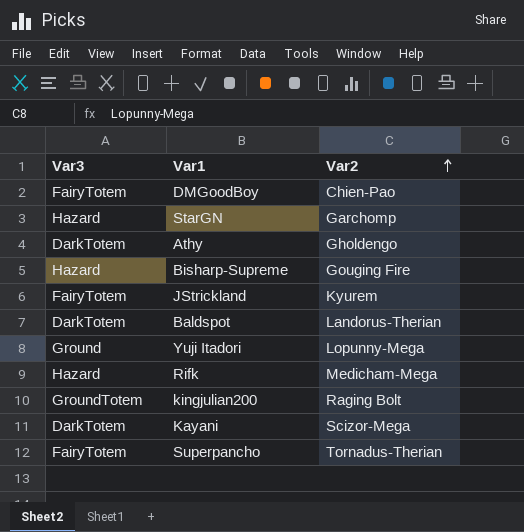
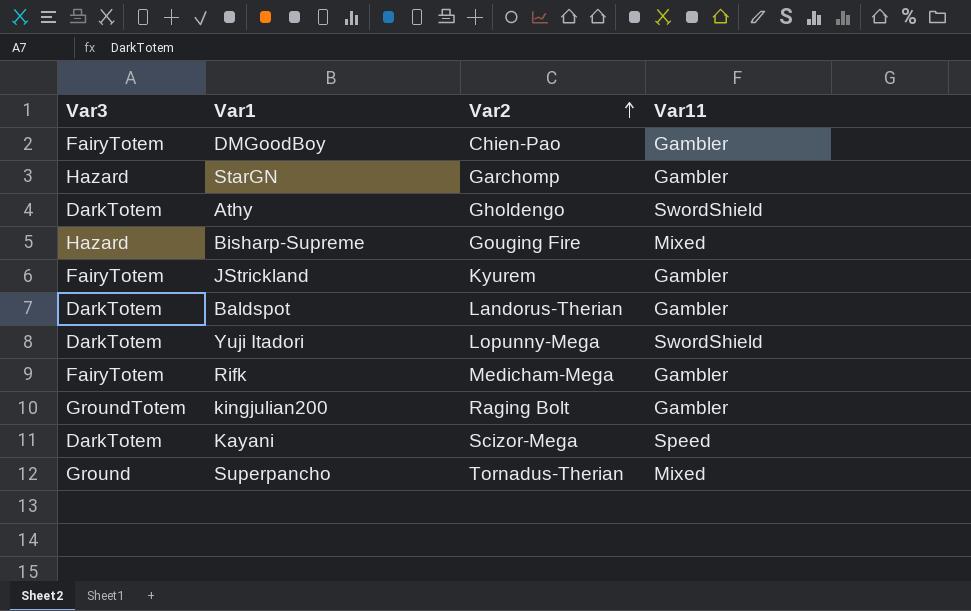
column Var11 | position: none -> 4
Yuji Itadori | Var3: Ground -> DarkTotem
Rifk | Var3: Hazard -> FairyTotem
Superpancho | Var3: FairyTotem -> Ground

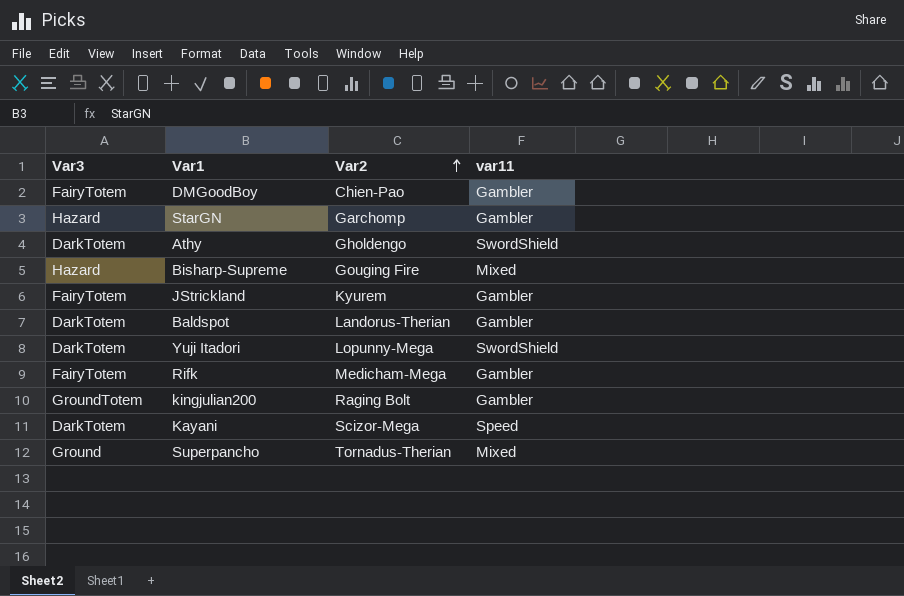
column name: Var11 -> var11

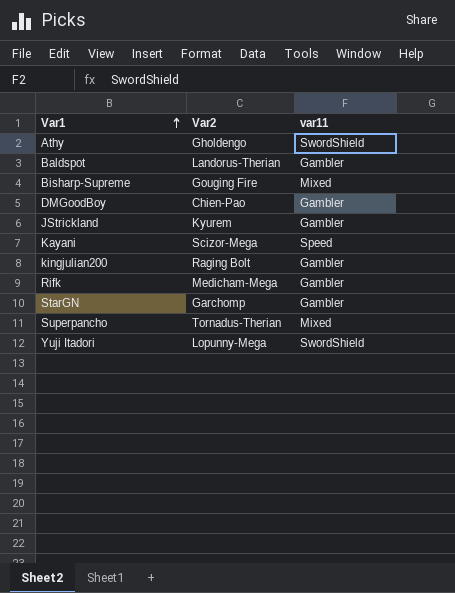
row order: Var2 ascending -> Var1 ascending
column Var3 | position: 1 -> none

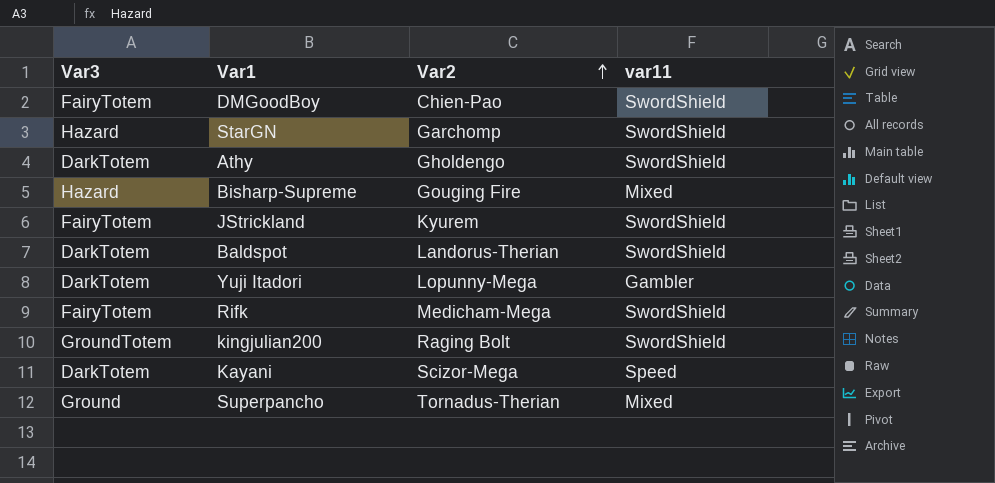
row order: Var1 ascending -> Var2 ascending
column Var3 | position: none -> 1
DMGoodBoy | var11: Gambler -> SwordShield
StarGN | var11: Gambler -> SwordShield
JStrickland | var11: Gambler -> SwordShield
Baldspot | var11: Gambler -> SwordShield
Yuji Itadori | var11: SwordShield -> Gambler
Rifk | var11: Gambler -> SwordShield
kingjulian200 | var11: Gambler -> SwordShield

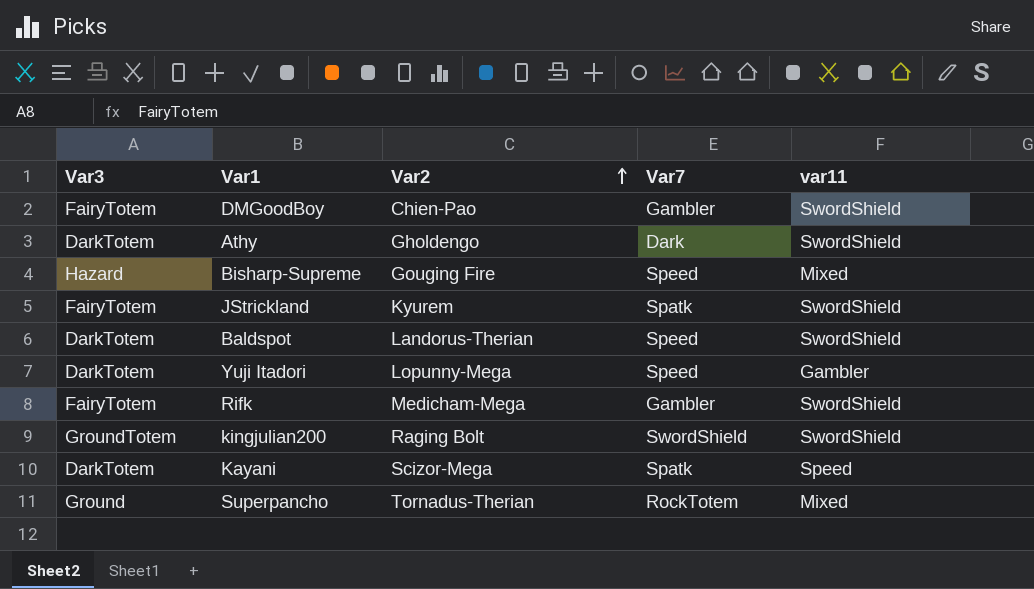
column Var7 | position: none -> 4
row StarGN: Hazard | Garchomp | SwordShield -> none

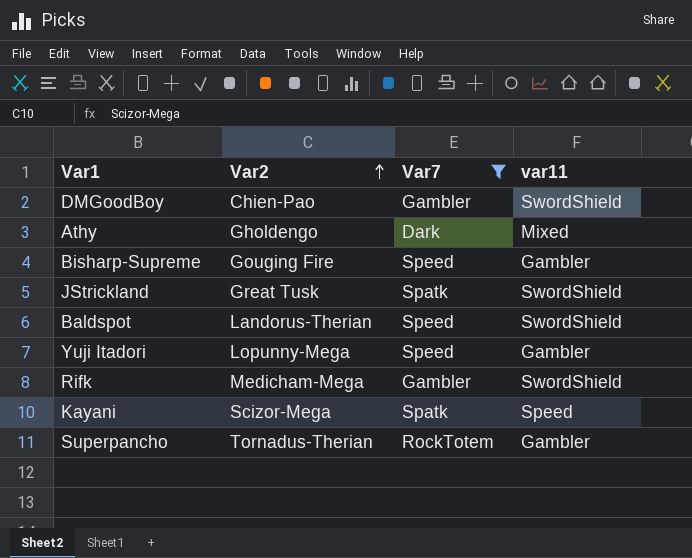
filter: none -> Var7 != SwordShield
column Var3 | position: 1 -> none
Athy | var11: SwordShield -> Mixed
Bisharp-Supreme | var11: Mixed -> Gambler
JStrickland | Var2: Kyurem -> Great Tusk
Superpancho | var11: Mixed -> Gambler

